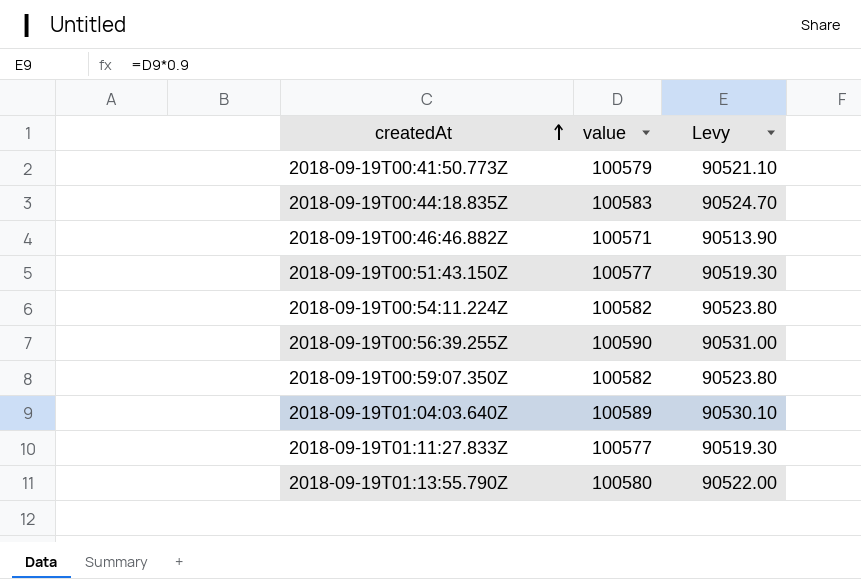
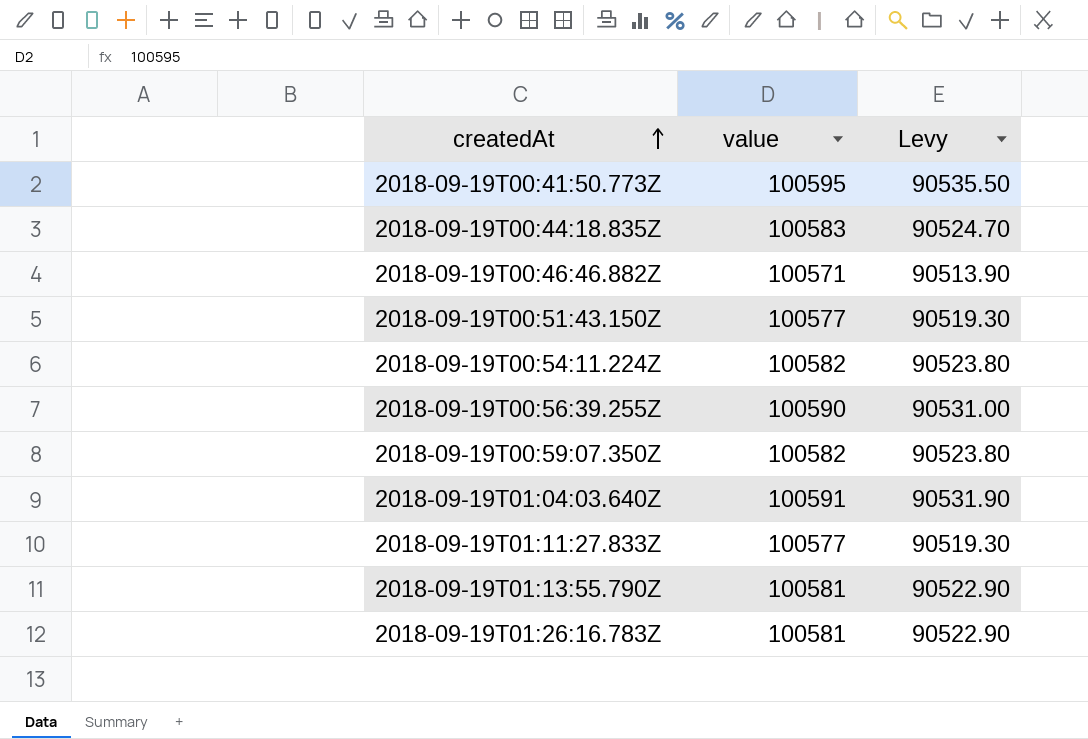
2018-09-19T00:41:50.773Z | value: 100579 -> 100595
2018-09-19T00:41:50.773Z | Levy: 90521.10 -> 90535.50
2018-09-19T01:04:03.640Z | value: 100589 -> 100591
2018-09-19T01:04:03.640Z | Levy: 90530.10 -> 90531.90
2018-09-19T01:13:55.790Z | value: 100580 -> 100581
2018-09-19T01:13:55.790Z | Levy: 90522.00 -> 90522.90
row 2018-09-19T01:26:16.783Z: none -> 100581 | 90522.90

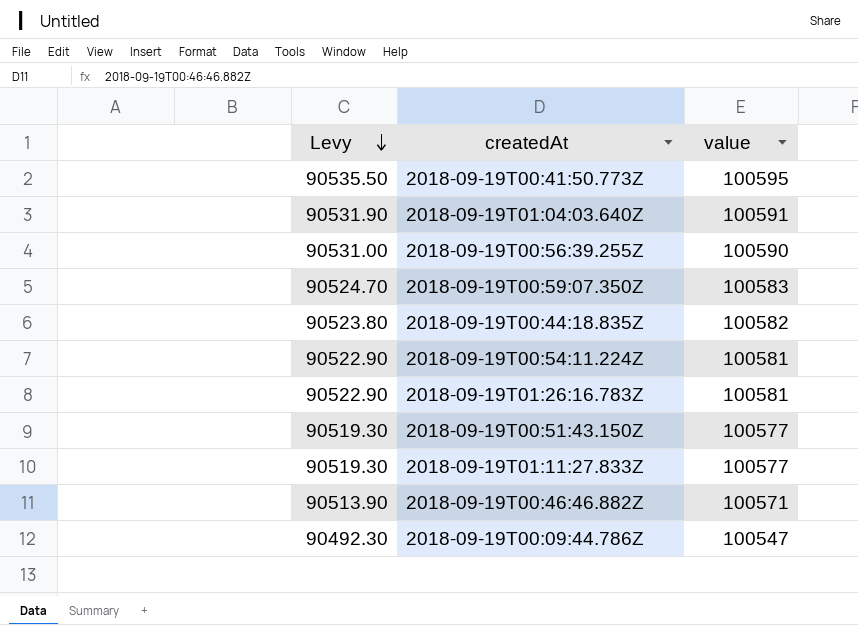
row order: createdAt ascending -> Levy descending
column Levy | position: 3 -> 1
row 2018-09-19T01:13:55.790Z: 100581 | 90522.90 -> none
2018-09-19T00:59:07.350Z | Levy: 90523.80 -> 90524.70
2018-09-19T00:59:07.350Z | value: 100582 -> 100583
2018-09-19T00:44:18.835Z | Levy: 90524.70 -> 90523.80
2018-09-19T00:44:18.835Z | value: 100583 -> 100582
2018-09-19T00:54:11.224Z | Levy: 90523.80 -> 90522.90
2018-09-19T00:54:11.224Z | value: 100582 -> 100581
row 2018-09-19T00:09:44.786Z: none -> 90492.30 | 100547

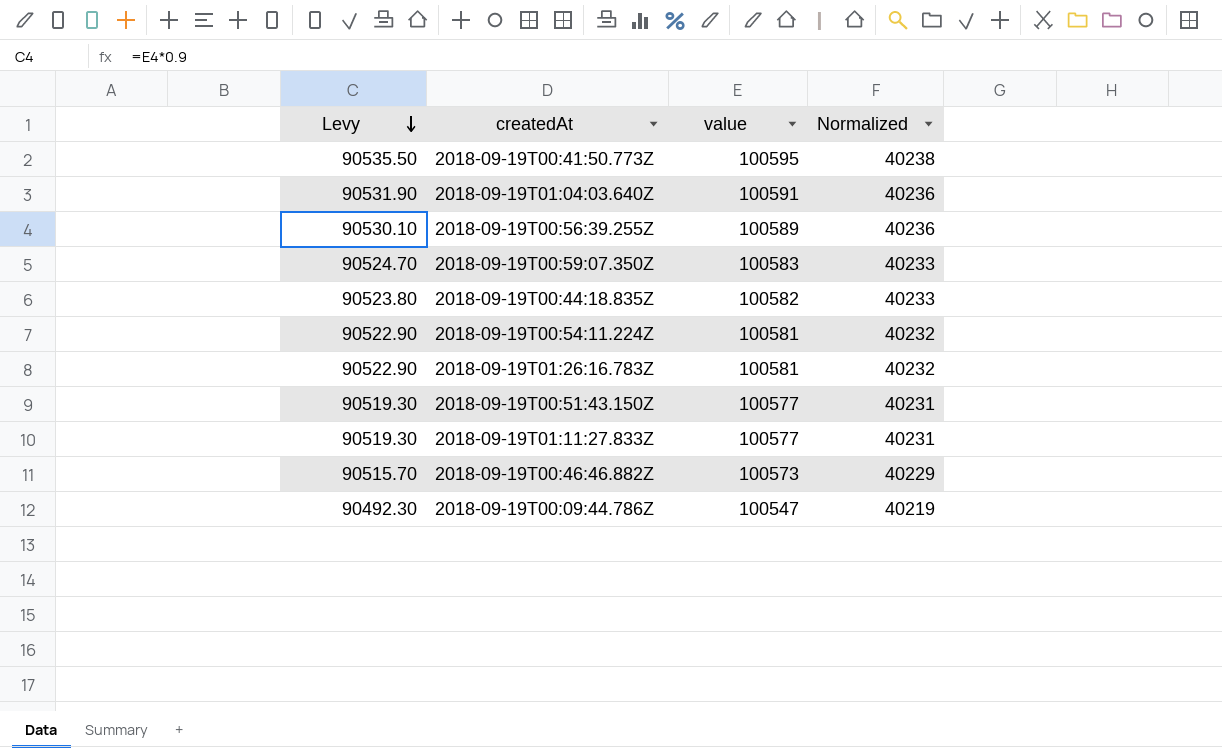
column Normalized | formula: none -> [value] * 0.4
2018-09-19T00:56:39.255Z | Levy: 90531.00 -> 90530.10
2018-09-19T00:56:39.255Z | value: 100590 -> 100589
2018-09-19T00:46:46.882Z | Levy: 90513.90 -> 90515.70
2018-09-19T00:46:46.882Z | value: 100571 -> 100573

